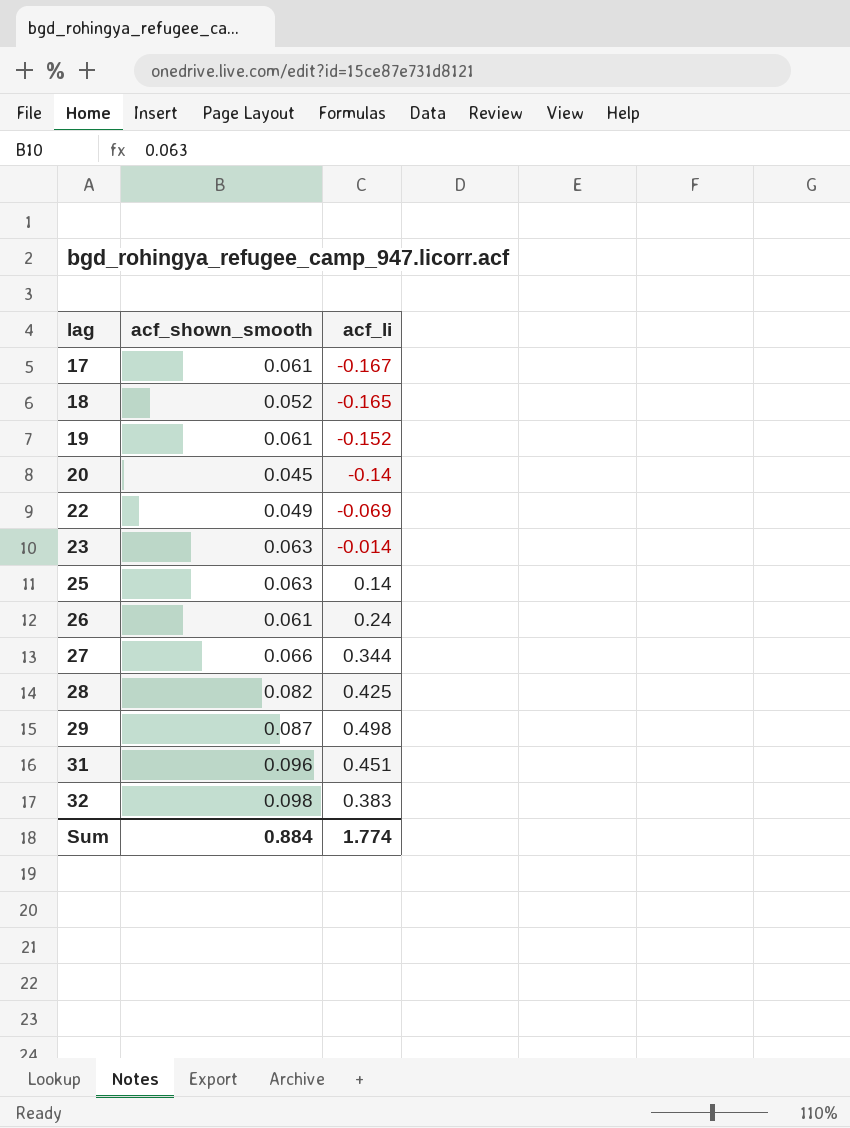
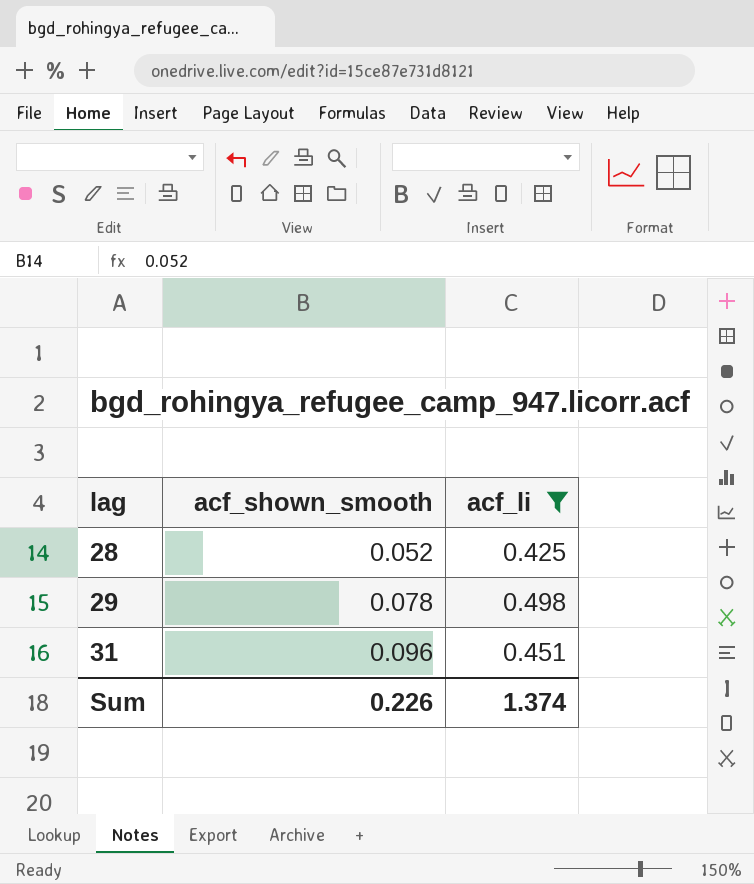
filter: none -> acf_li >= 0.425
28 | acf_shown_smooth: 0.082 -> 0.052
29 | acf_shown_smooth: 0.087 -> 0.078
Sum | acf_shown_smooth: 0.884 -> 0.226
Sum | acf_li: 1.774 -> 1.374

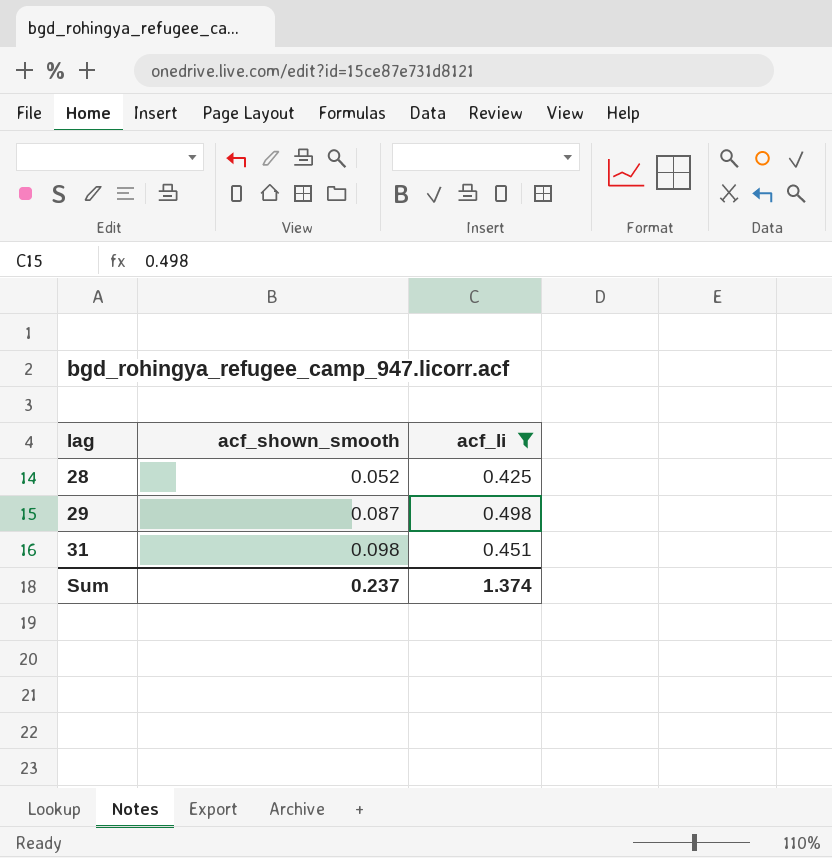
29 | acf_shown_smooth: 0.078 -> 0.087
31 | acf_shown_smooth: 0.096 -> 0.098
Sum | acf_shown_smooth: 0.226 -> 0.237

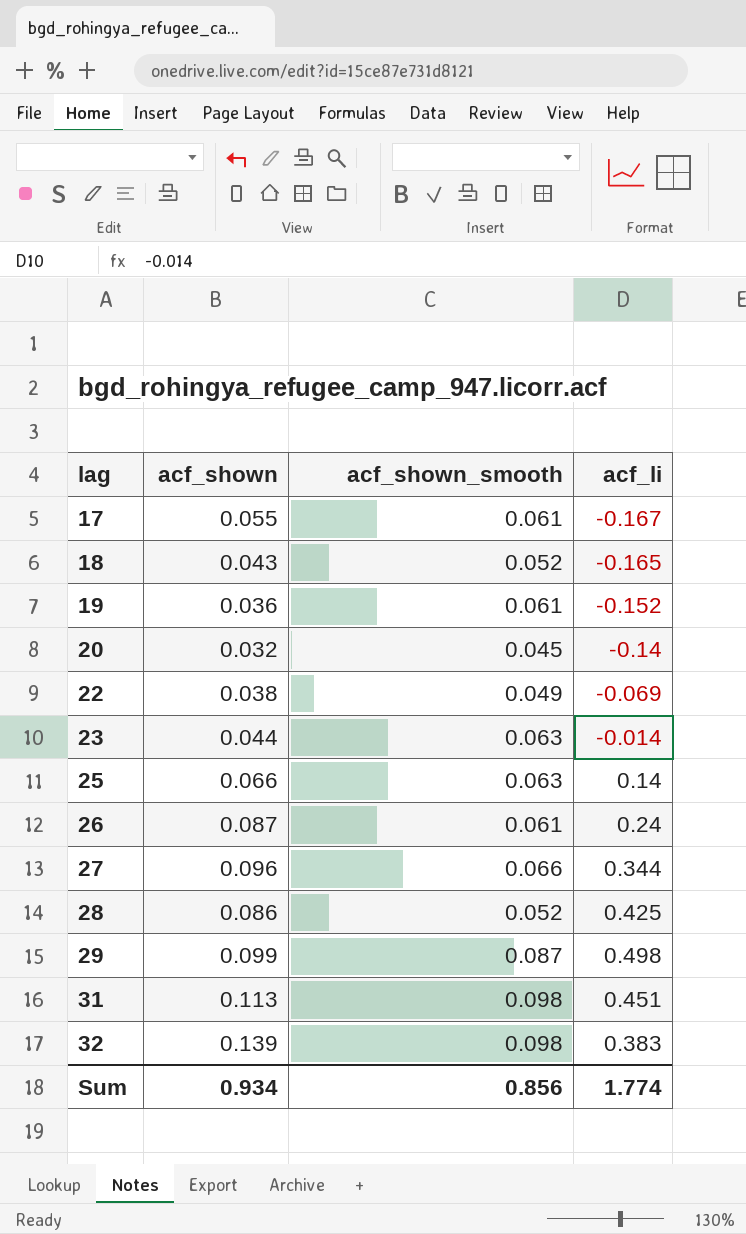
filter: acf_li >= 0.425 -> none
column acf_shown | position: none -> 2
Sum | acf_shown_smooth: 0.237 -> 0.856
Sum | acf_li: 1.374 -> 1.774

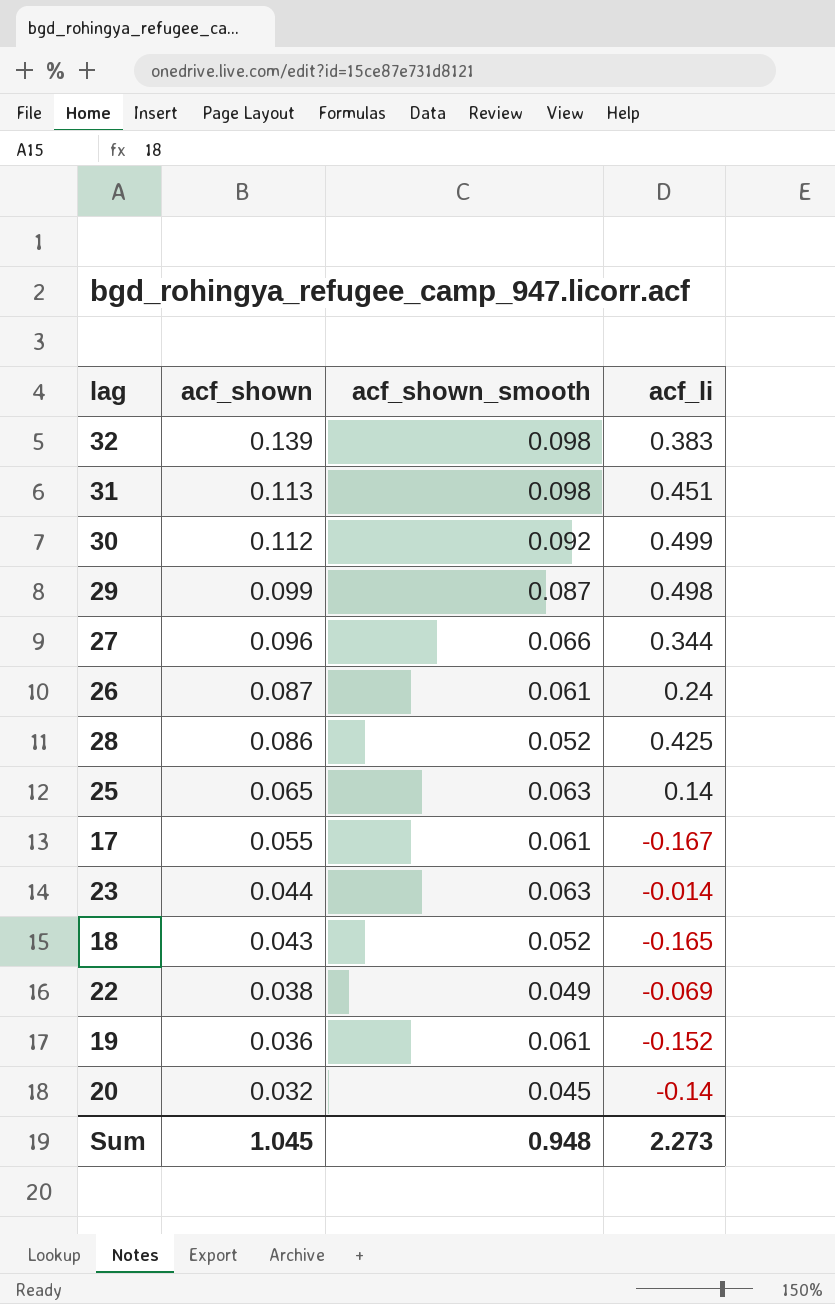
row order: lag ascending -> acf_shown descending
row 30: none -> 0.112 | 0.092 | 0.499
25 | acf_shown: 0.066 -> 0.065
Sum | acf_shown: 0.934 -> 1.045
Sum | acf_shown_smooth: 0.856 -> 0.948
Sum | acf_li: 1.774 -> 2.273

